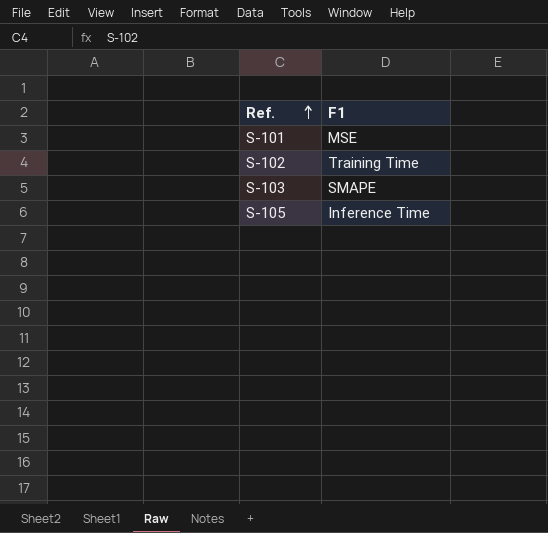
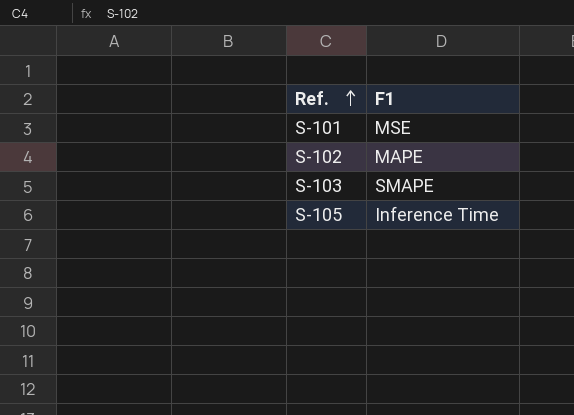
S-102 | F1: Training Time -> MAPE

